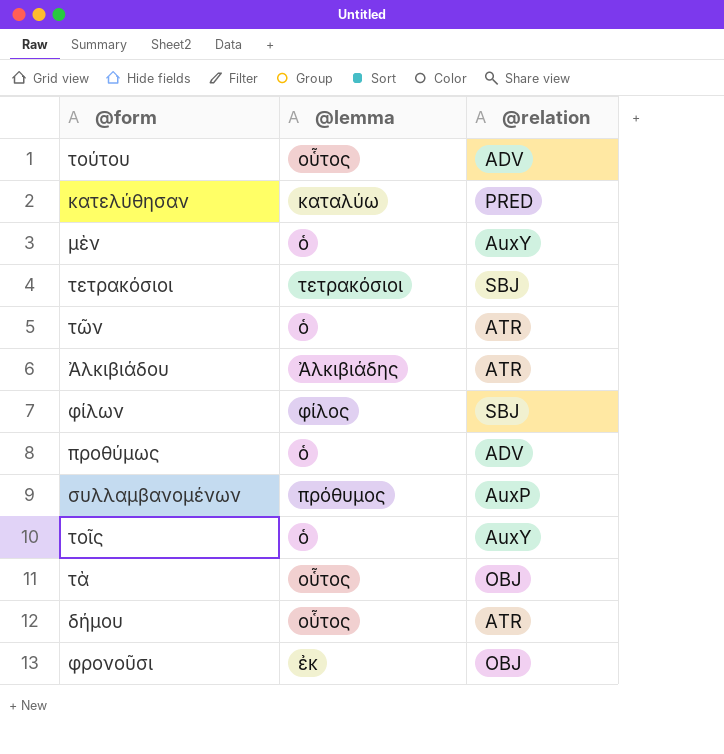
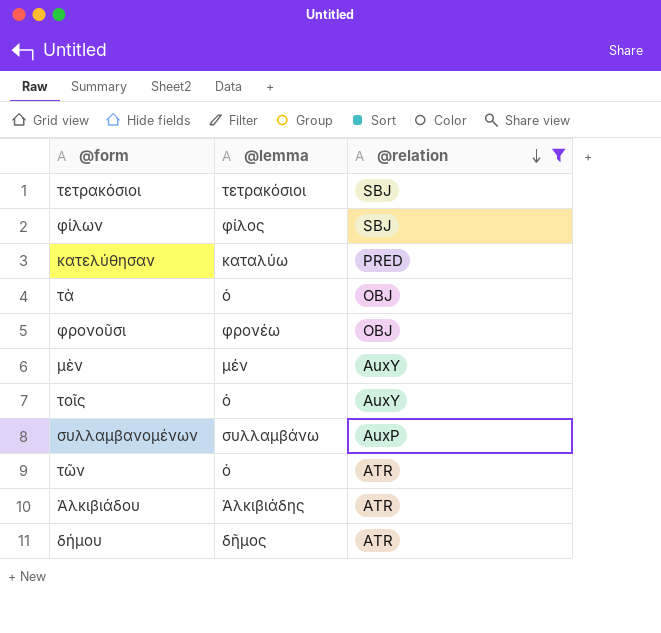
filter: none -> @relation != ADV
row order: none -> @relation descending
τὰ | @lemma: οὗτος -> ὁ
φρονοῦσι | @lemma: ἐκ -> φρονέω
μὲν | @lemma: ὁ -> μέν
συλλαμβανομένων | @lemma: πρόθυμος -> συλλαμβάνω
δήμου | @lemma: οὗτος -> δῆμος

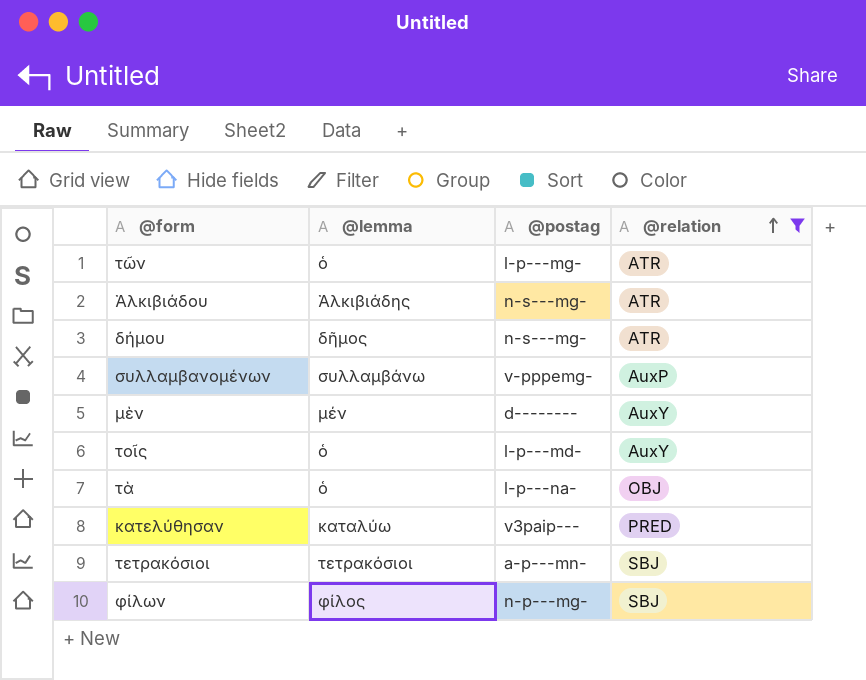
row order: @relation descending -> @relation ascending
column @postag | position: none -> 3
row φρονοῦσι: φρονέω | OBJ -> none

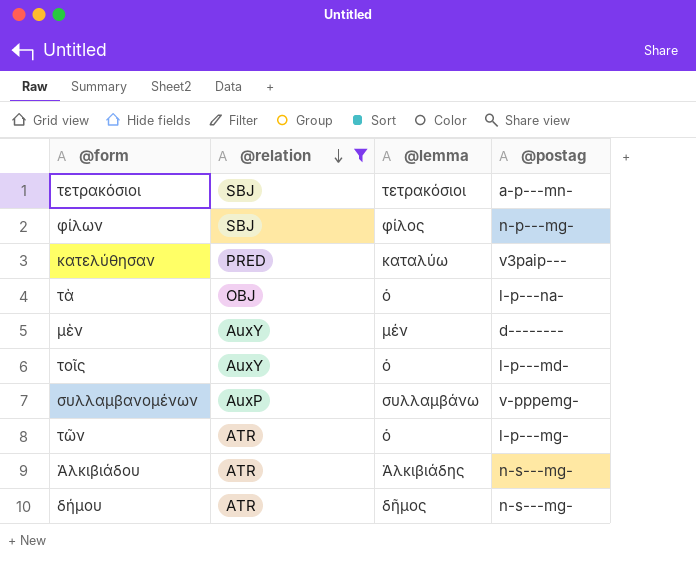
row order: @relation ascending -> @relation descending
column @relation | position: 4 -> 2

